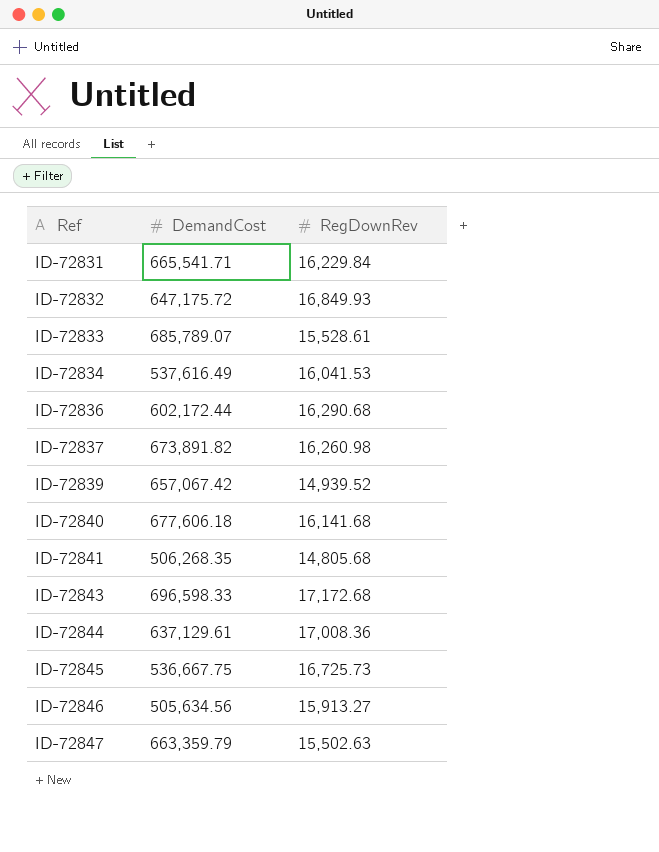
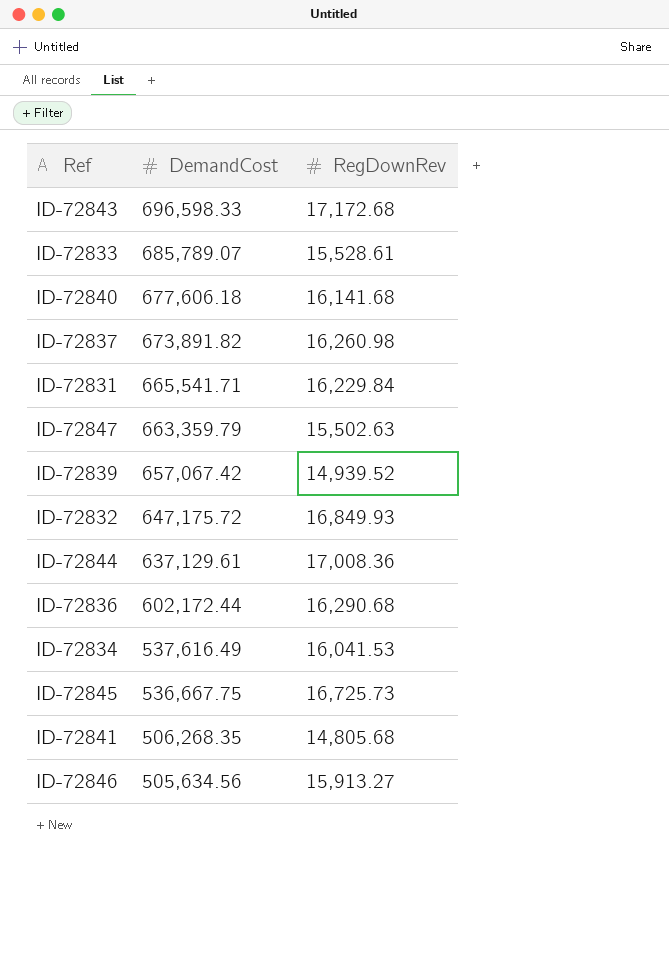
row order: Ref ascending -> DemandCost descending

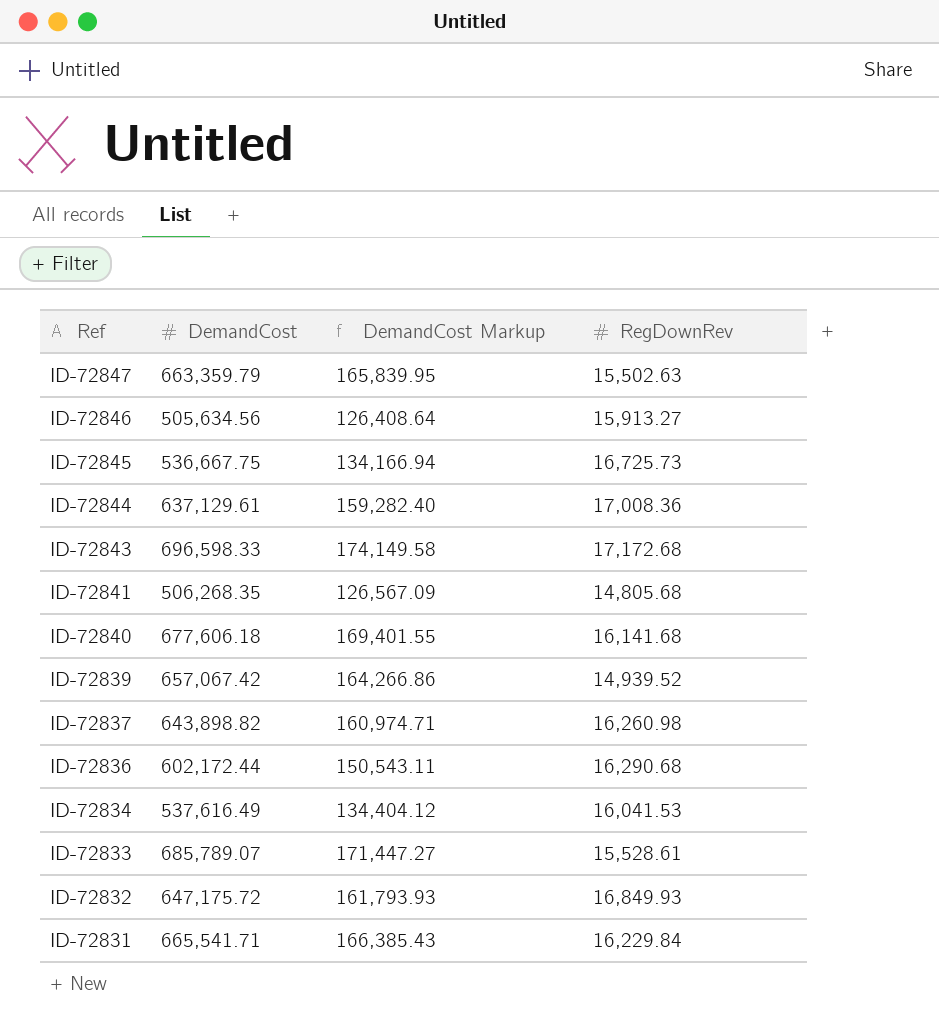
row order: DemandCost descending -> Ref descending
column DemandCost Markup | formula: none -> [DemandCost] * 0.25
ID-72837 | DemandCost: 673,891.82 -> 643,898.82

